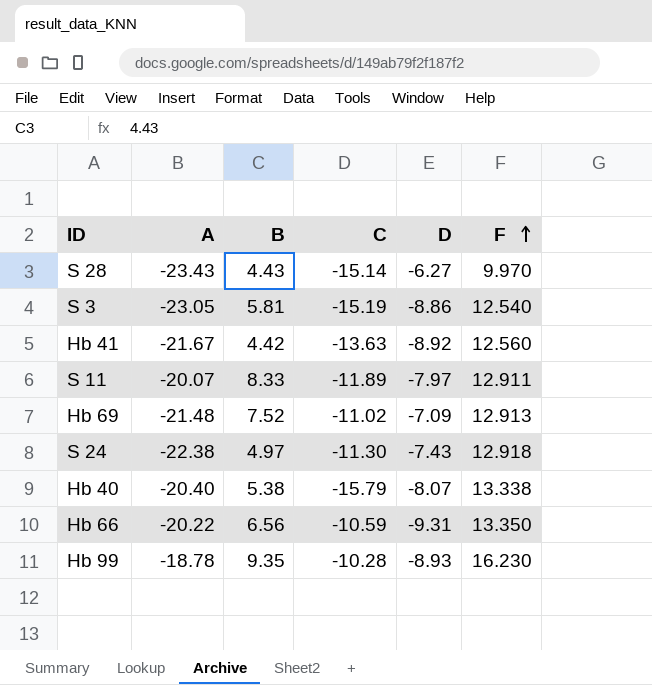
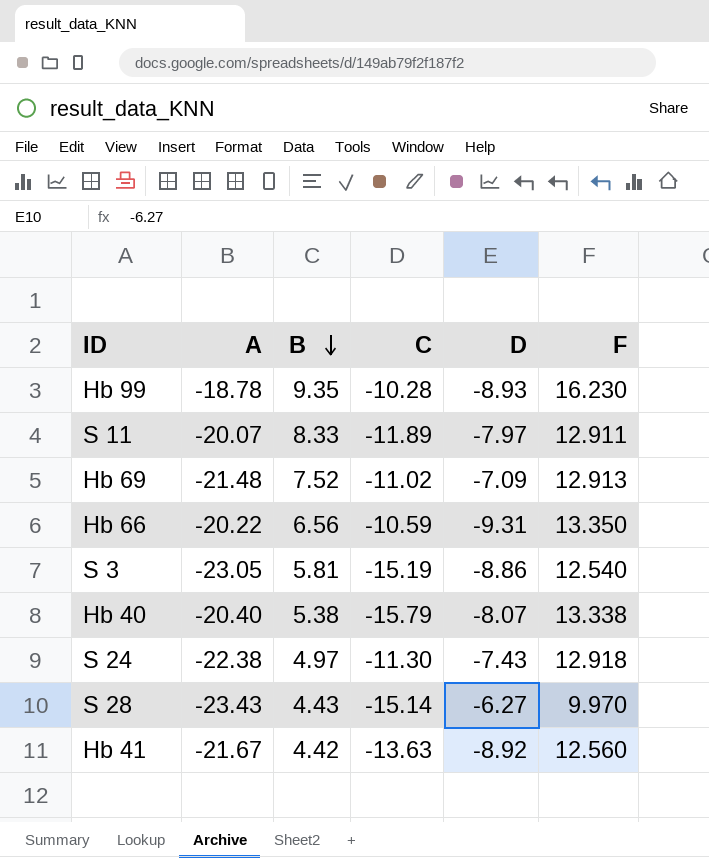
row order: F ascending -> B descending

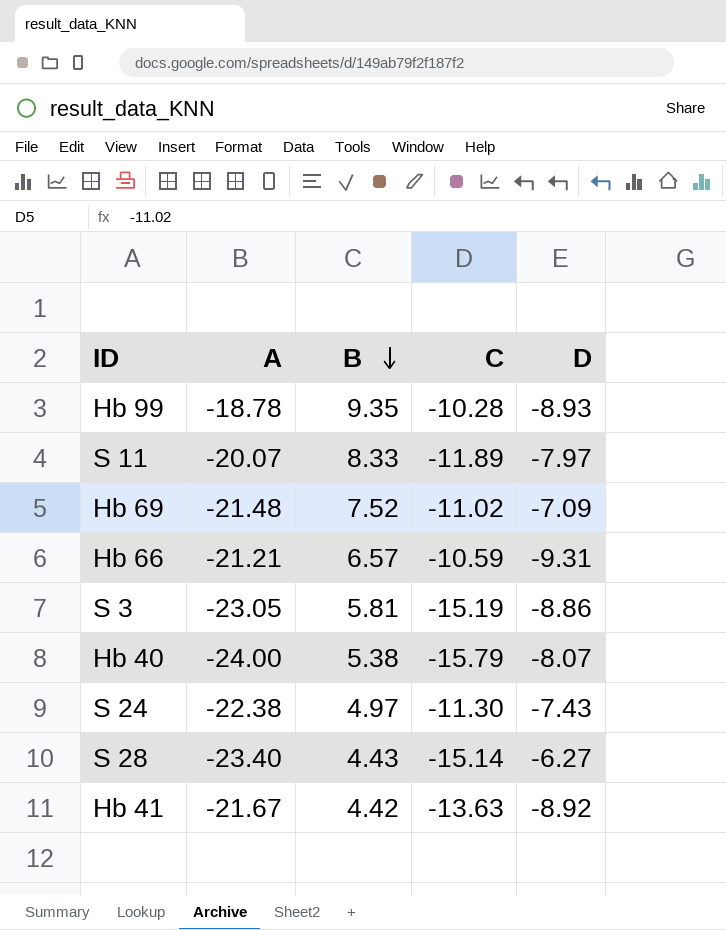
column F | position: 6 -> none
Hb 66 | A: -20.22 -> -21.21
Hb 66 | B: 6.56 -> 6.57
Hb 40 | A: -20.40 -> -24.00
S 28 | A: -23.43 -> -23.40

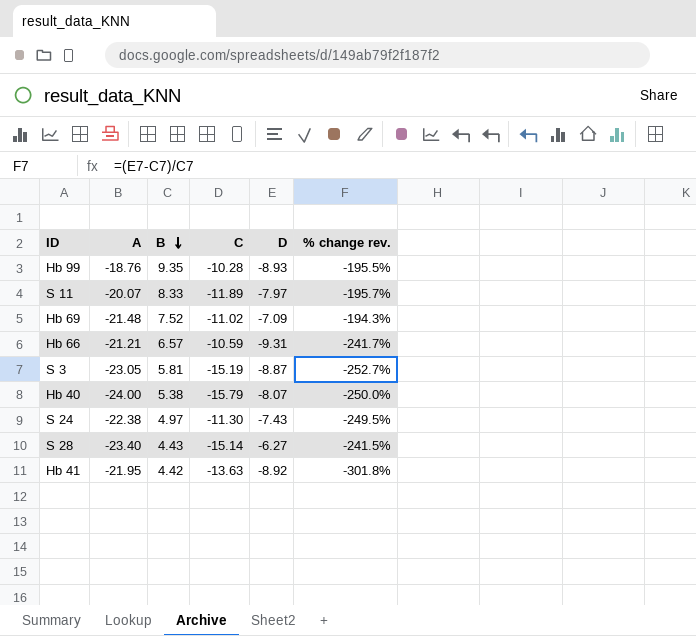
column % change rev. | formula: none -> ([D] - [B]) / [B]
Hb 99 | A: -18.78 -> -18.76
S 3 | D: -8.86 -> -8.87
Hb 41 | A: -21.67 -> -21.95

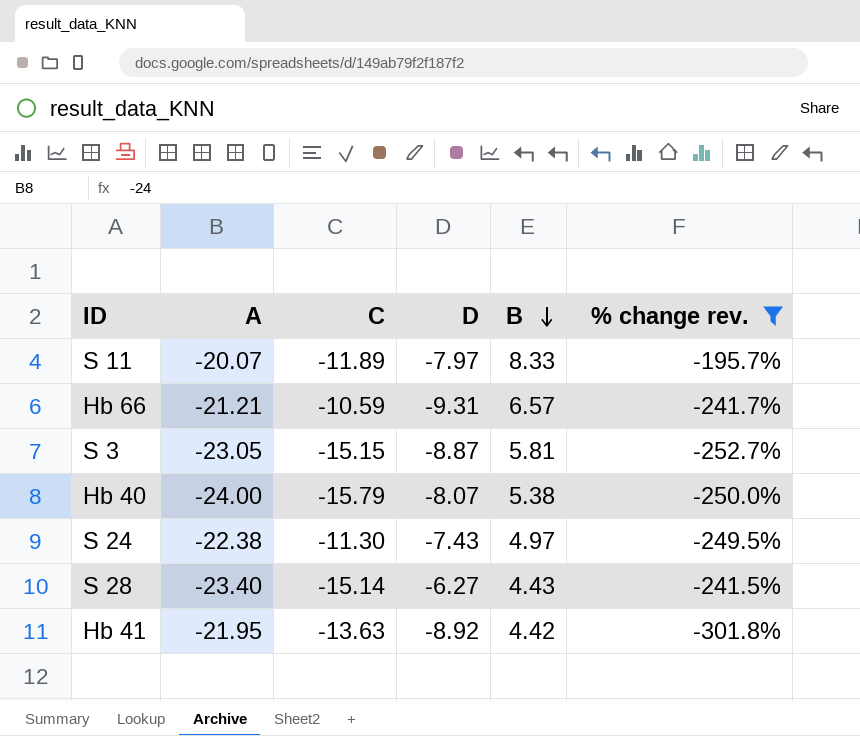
filter: none -> % change rev. <= -195.7%
column B | position: 3 -> 5
S 3 | C: -15.19 -> -15.15

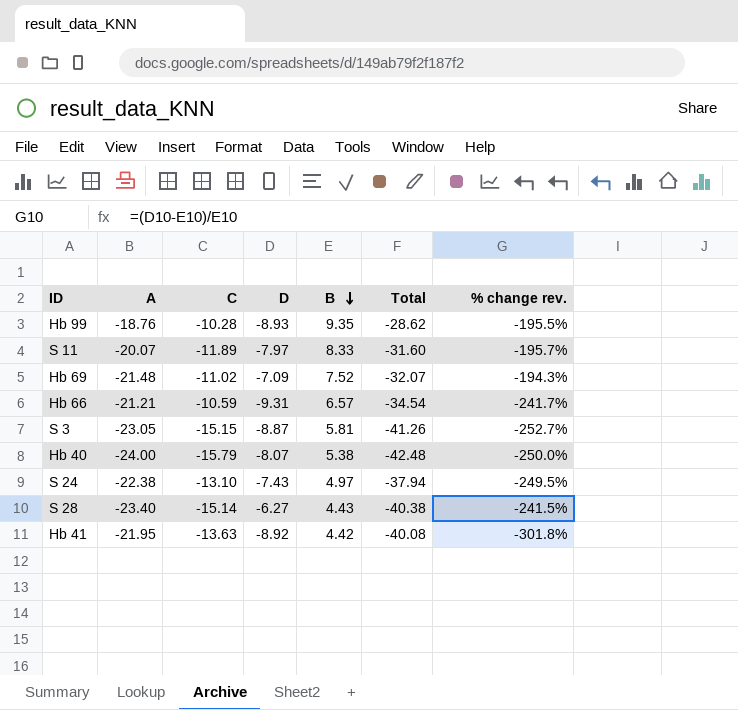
filter: % change rev. <= -195.7% -> none
column Total | formula: none -> [A] + [C] + [D] + [B]
S 24 | C: -11.30 -> -13.10

